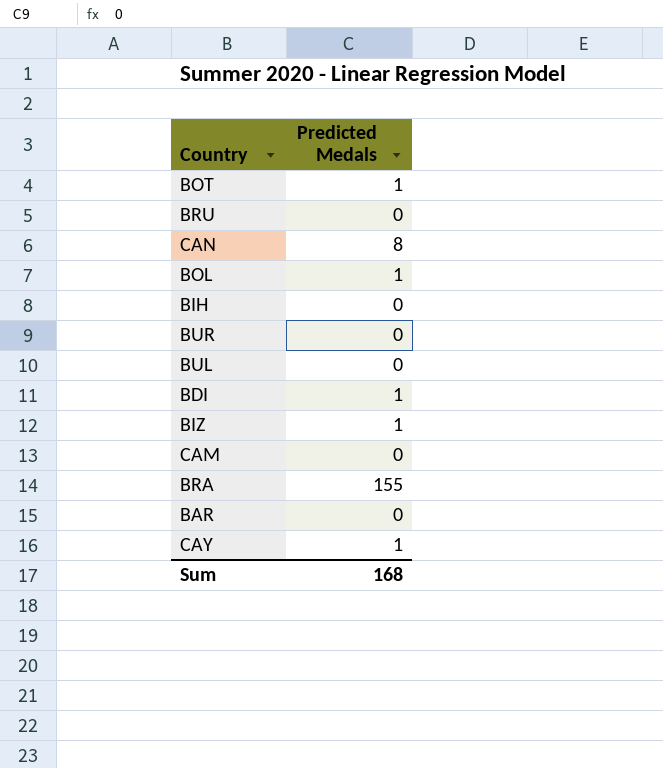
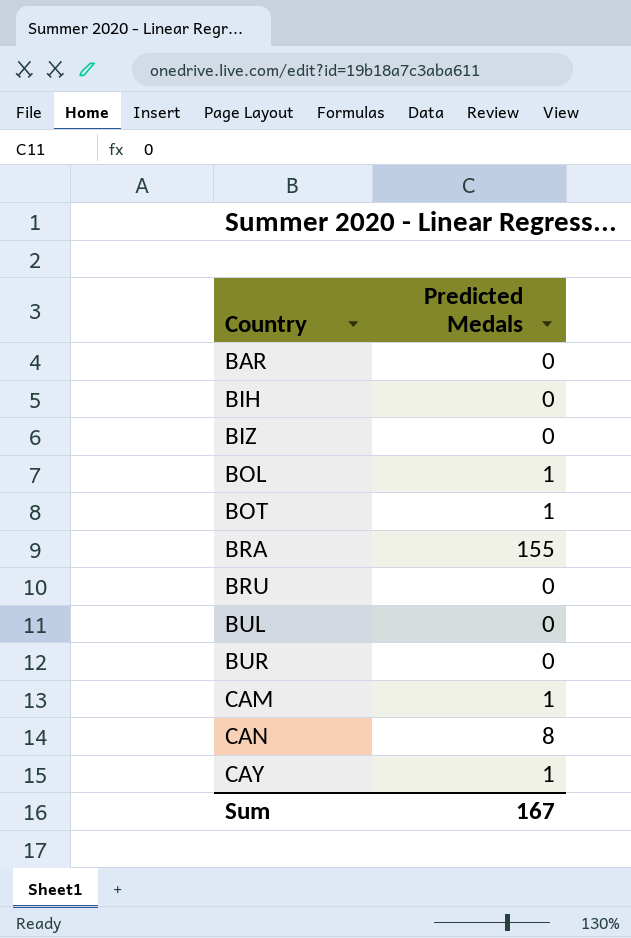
row order: none -> Country ascending
row BDI: 1 -> none
BIZ | Predicted Medals: 1 -> 0
CAM | Predicted Medals: 0 -> 1
Sum | Predicted Medals: 168 -> 167

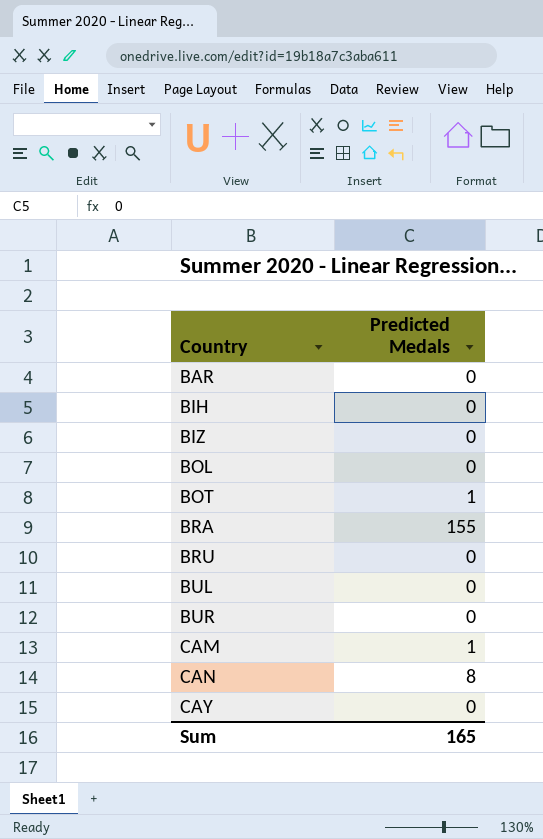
BOL | Predicted Medals: 1 -> 0
CAY | Predicted Medals: 1 -> 0
Sum | Predicted Medals: 167 -> 165

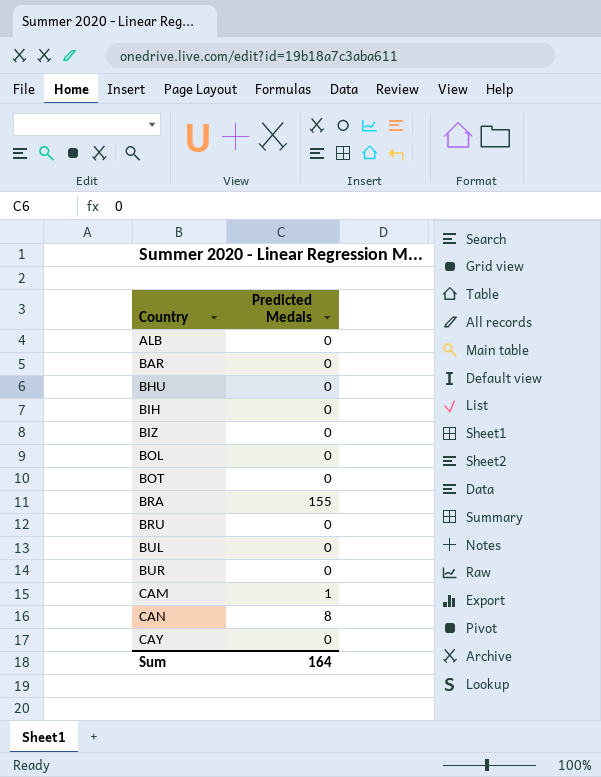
row ALB: none -> 0
row BHU: none -> 0
BOT | Predicted Medals: 1 -> 0
Sum | Predicted Medals: 165 -> 164

